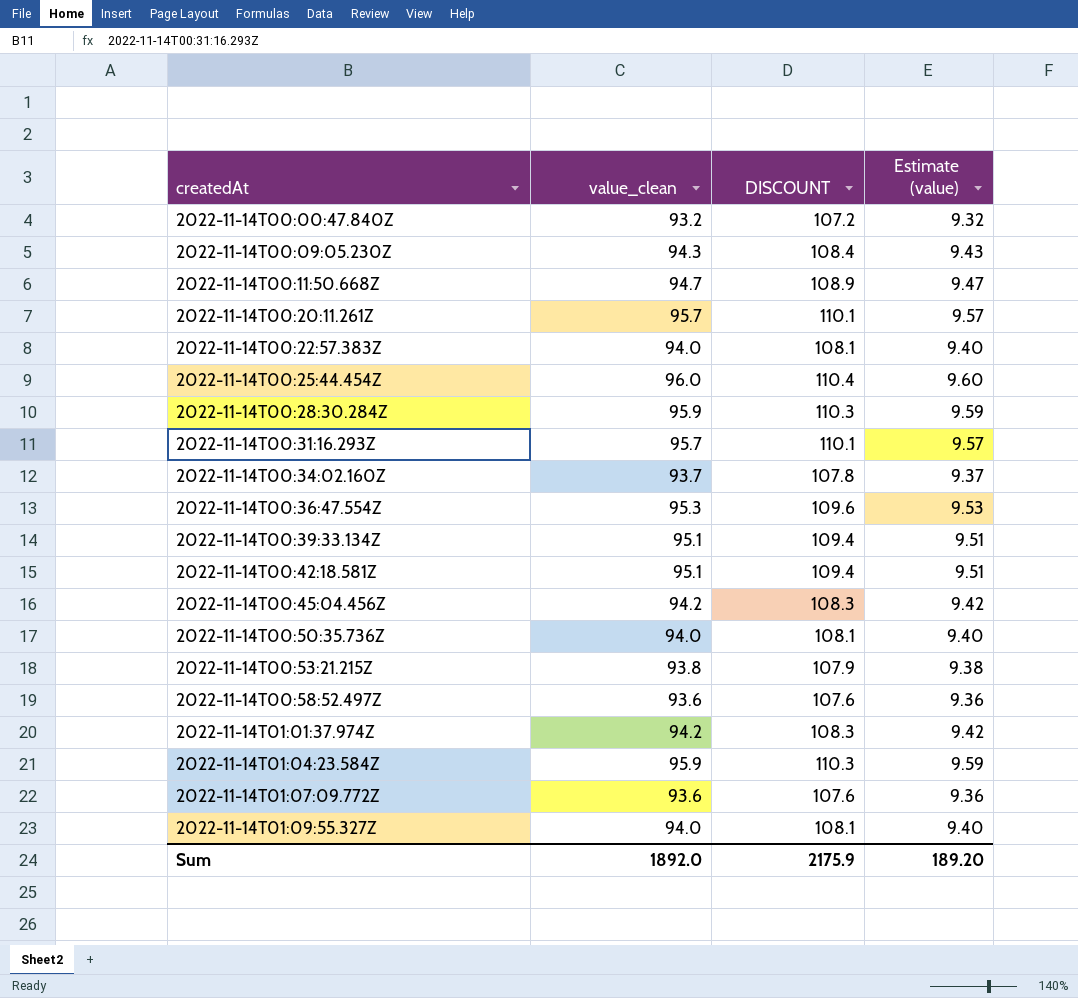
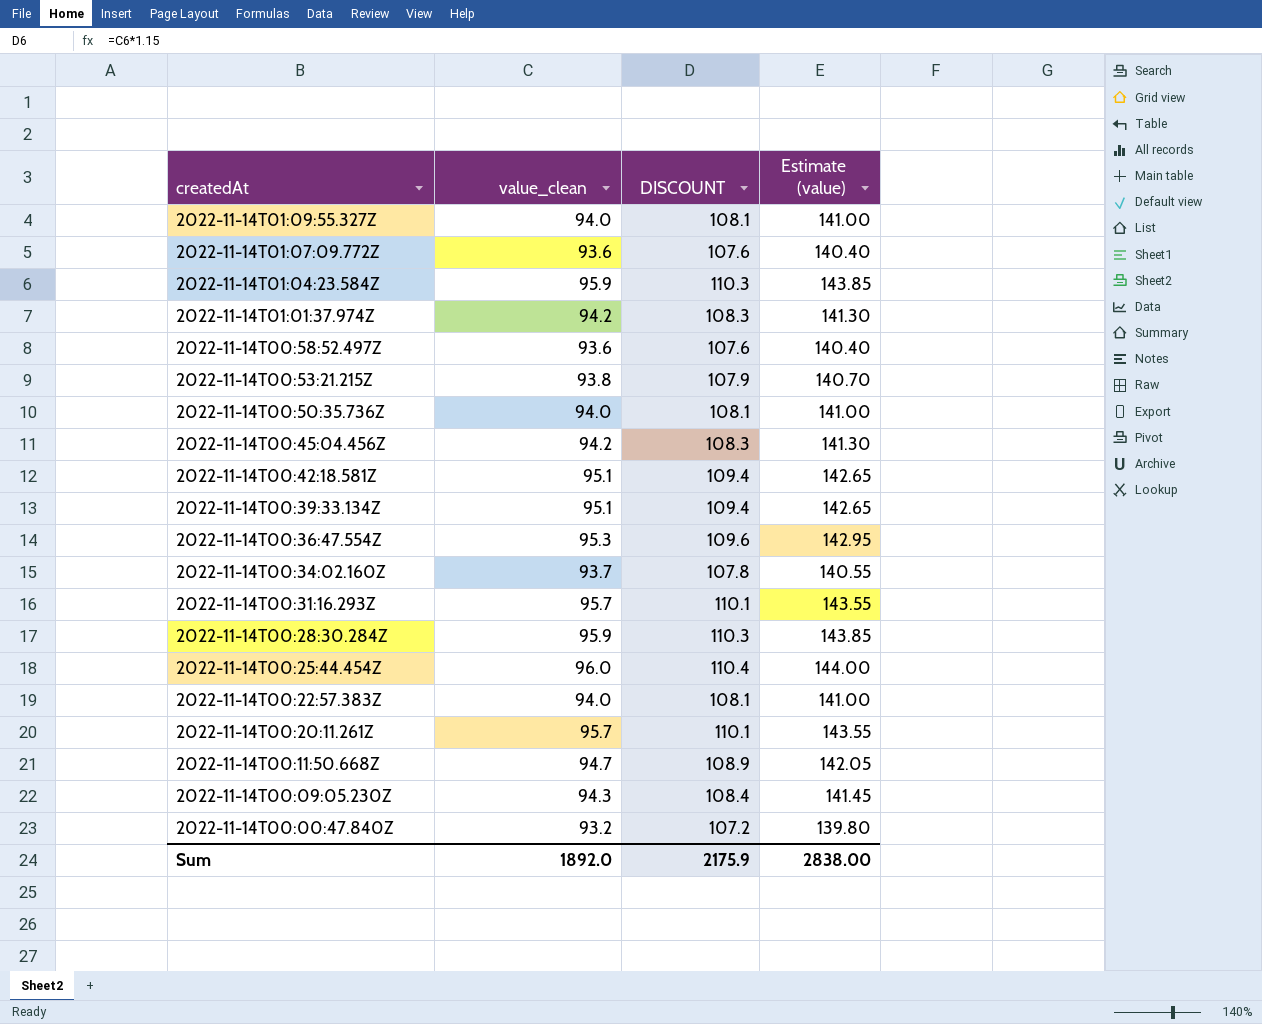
row order: createdAt ascending -> createdAt descending
column Estimate (value) | formula: [value_clean] * 0.1 -> [value_clean] * 1.5
Sum | Estimate (value): 189.20 -> 2838.00

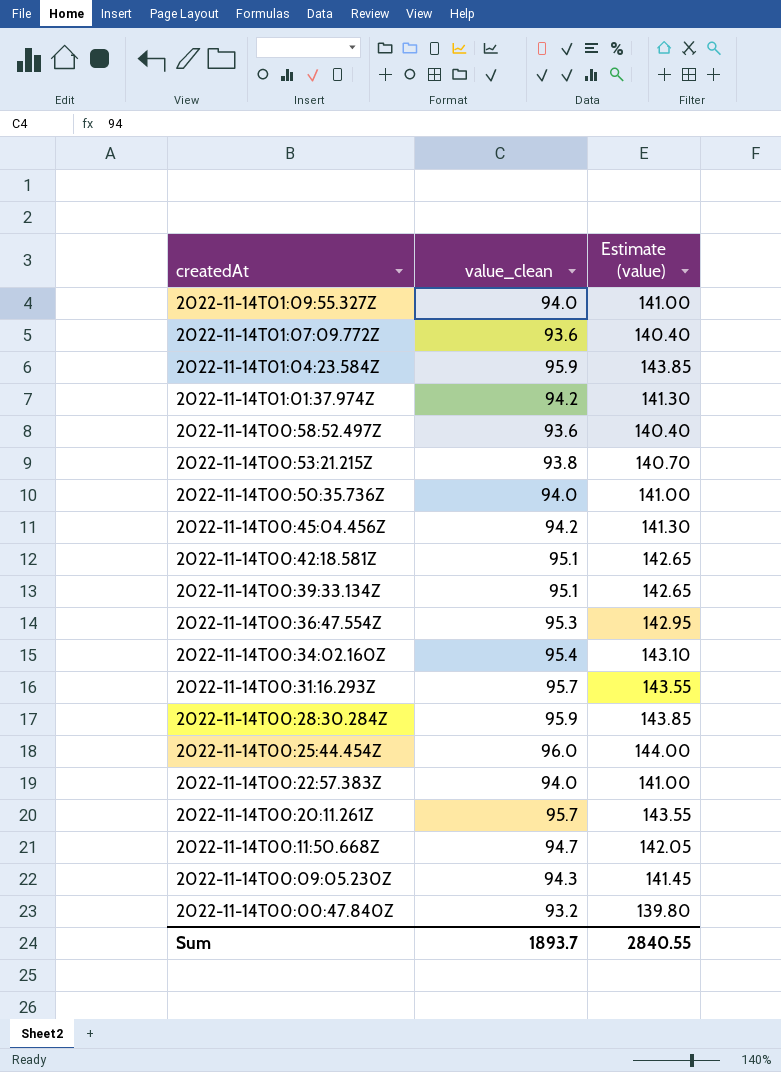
column DISCOUNT | formula: [value_clean] * 1.15 -> none
2022-11-14T00:34:02.160Z | value_clean: 93.7 -> 95.4
2022-11-14T00:34:02.160Z | Estimate (value): 140.55 -> 143.10
Sum | value_clean: 1892.0 -> 1893.7
Sum | Estimate (value): 2838.00 -> 2840.55

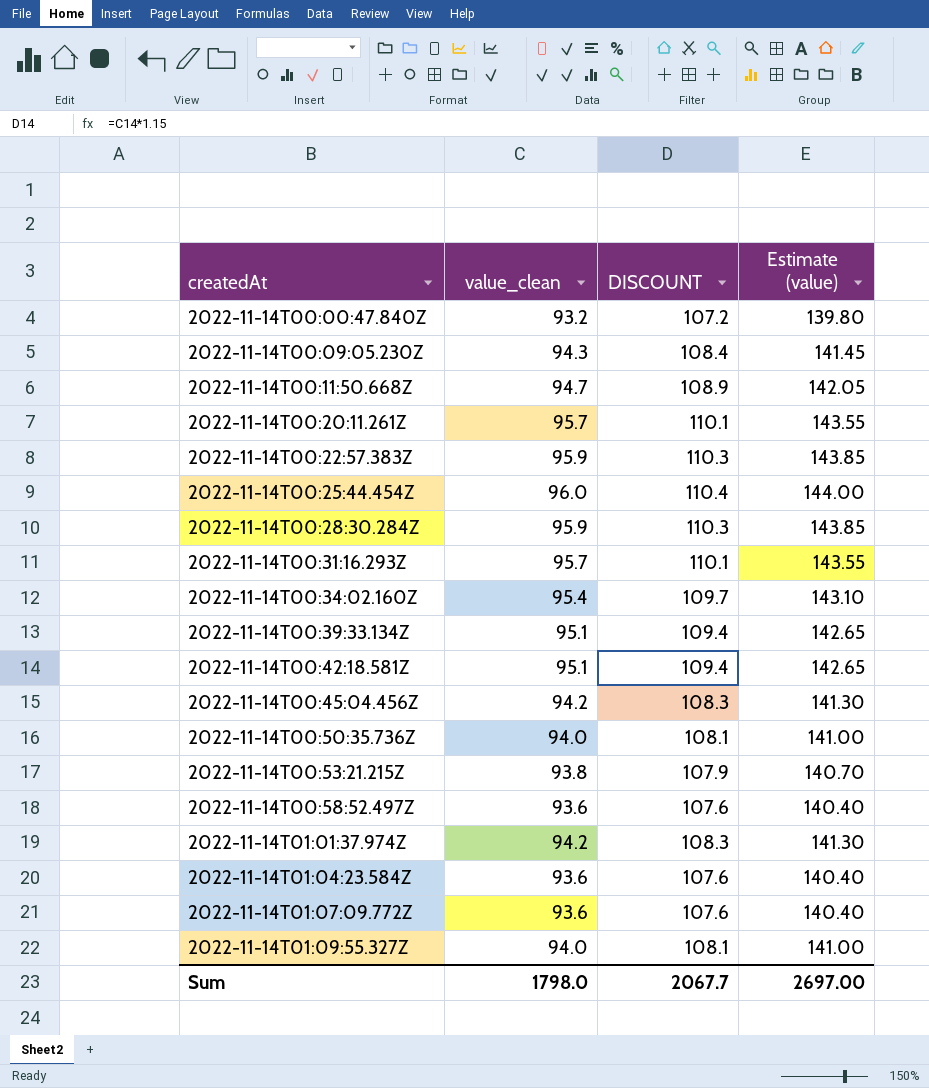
row order: createdAt descending -> createdAt ascending
column DISCOUNT | formula: none -> [value_clean] * 1.15
row 2022-11-14T00:36:47.554Z: 95.3 | 142.95 -> none
2022-11-14T00:22:57.383Z | value_clean: 94.0 -> 95.9
2022-11-14T00:22:57.383Z | Estimate (value): 141.00 -> 143.85
2022-11-14T01:04:23.584Z | value_clean: 95.9 -> 93.6
2022-11-14T01:04:23.584Z | Estimate (value): 143.85 -> 140.40
Sum | value_clean: 1893.7 -> 1798.0
Sum | Estimate (value): 2840.55 -> 2697.00

